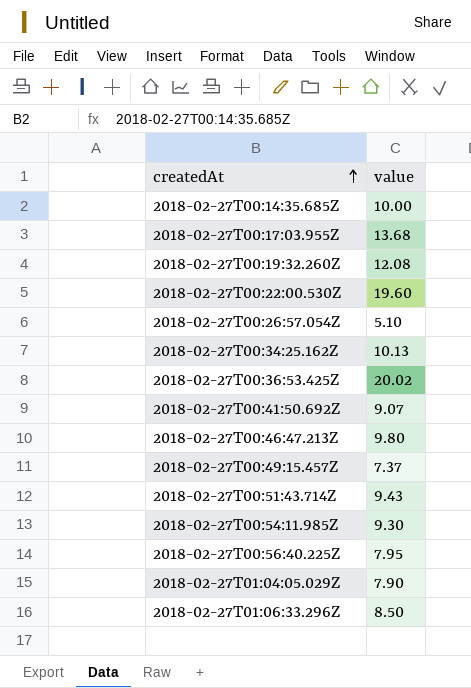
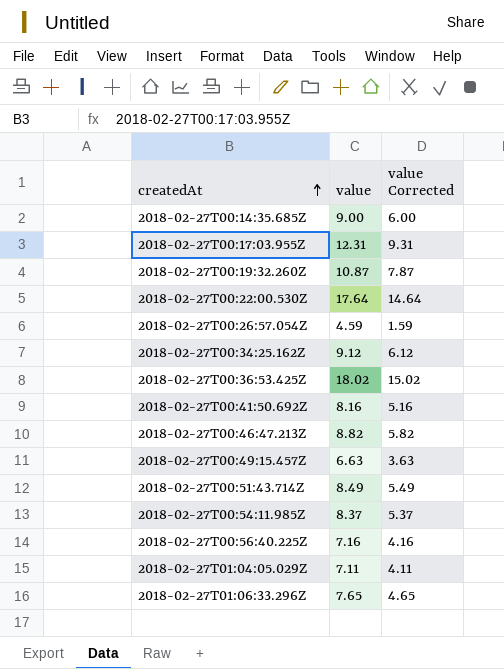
column value Corrected | formula: none -> [value] - 3
2018-02-27T00:14:35.685Z | value: 10.00 -> 9.00
2018-02-27T00:17:03.955Z | value: 13.68 -> 12.31
2018-02-27T00:19:32.260Z | value: 12.08 -> 10.87
2018-02-27T00:22:00.530Z | value: 19.60 -> 17.64
2018-02-27T00:26:57.054Z | value: 5.10 -> 4.59
2018-02-27T00:34:25.162Z | value: 10.13 -> 9.12
2018-02-27T00:36:53.425Z | value: 20.02 -> 18.02
2018-02-27T00:41:50.692Z | value: 9.07 -> 8.16
2018-02-27T00:46:47.213Z | value: 9.80 -> 8.82
2018-02-27T00:49:15.457Z | value: 7.37 -> 6.63
2018-02-27T00:51:43.714Z | value: 9.43 -> 8.49
2018-02-27T00:54:11.985Z | value: 9.30 -> 8.37
2018-02-27T00:56:40.225Z | value: 7.95 -> 7.16
2018-02-27T01:04:05.029Z | value: 7.90 -> 7.11
2018-02-27T01:06:33.296Z | value: 8.50 -> 7.65

